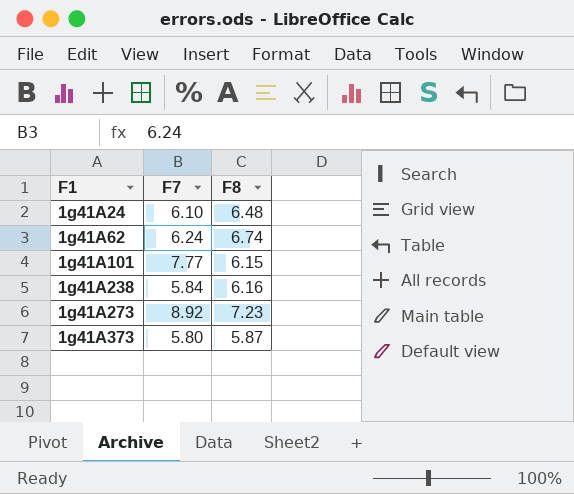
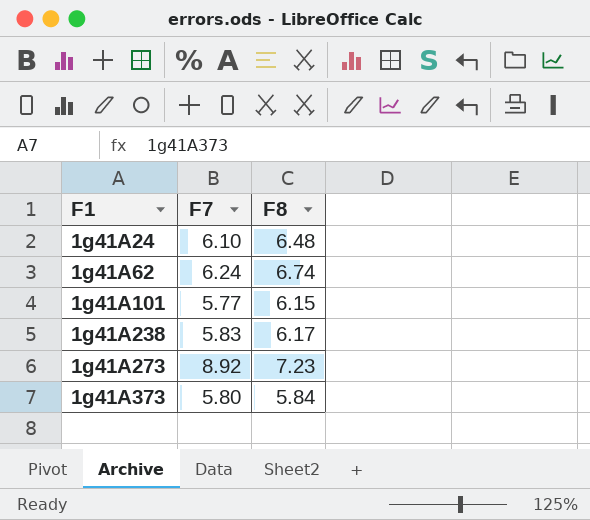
1g41A101 | F7: 7.77 -> 5.77
1g41A238 | F7: 5.84 -> 5.83
1g41A238 | F8: 6.16 -> 6.17
1g41A373 | F8: 5.87 -> 5.84

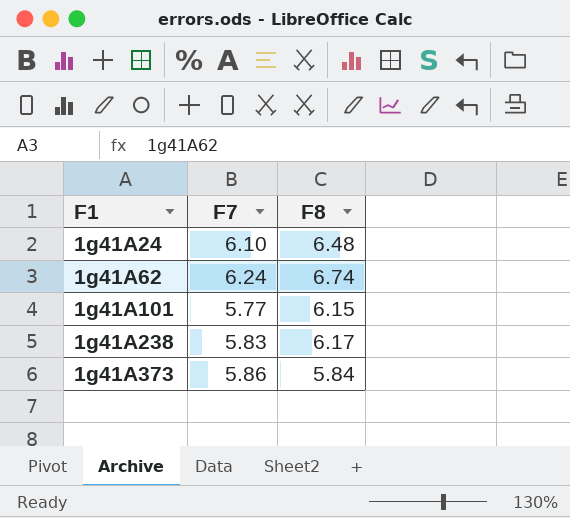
row 1g41A273: 8.92 | 7.23 -> none
1g41A373 | F7: 5.80 -> 5.86

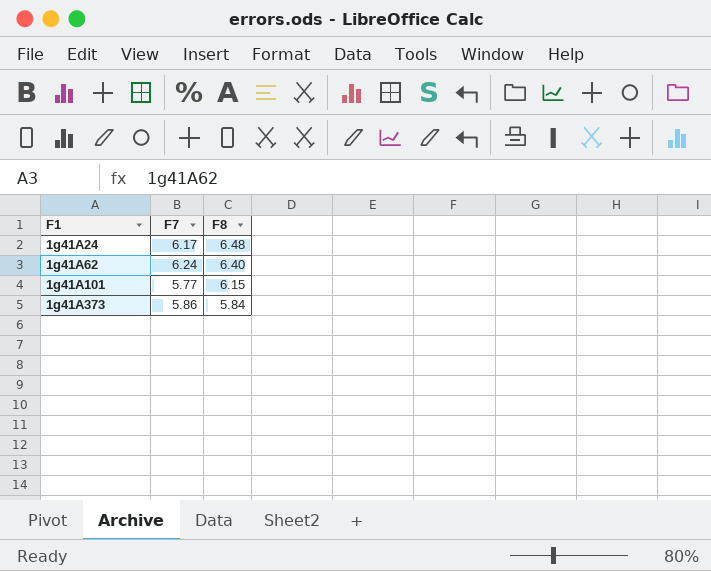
row 1g41A238: 5.83 | 6.17 -> none
1g41A24 | F7: 6.10 -> 6.17
1g41A62 | F8: 6.74 -> 6.40

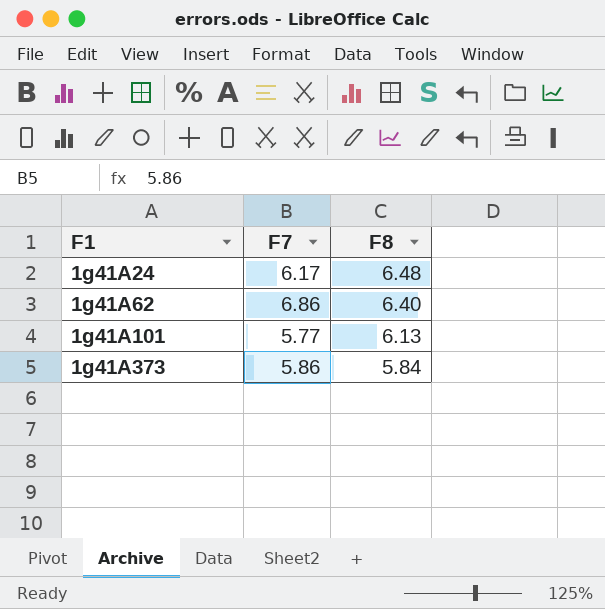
1g41A62 | F7: 6.24 -> 6.86
1g41A101 | F8: 6.15 -> 6.13

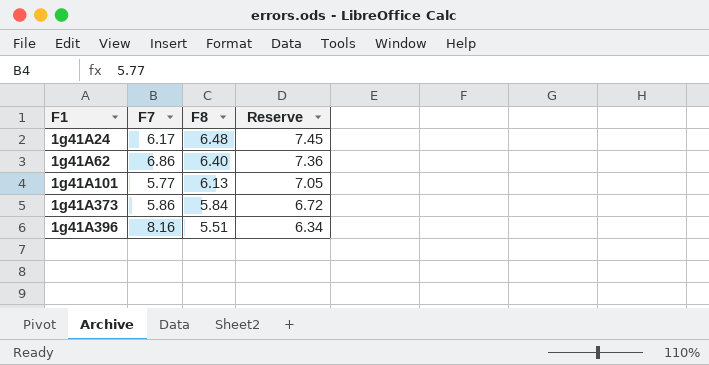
column Reserve | formula: none -> [F8] * 1.15
row 1g41A396: none -> 8.16 | 5.51 | 6.34

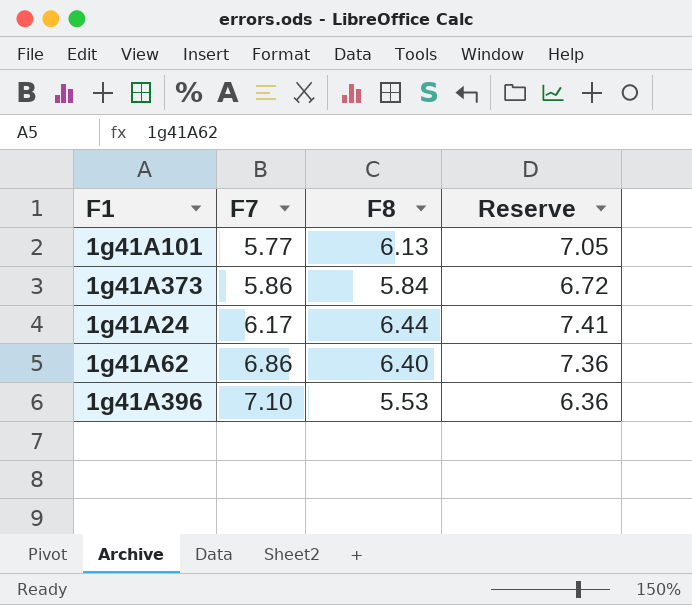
row order: F1 ascending -> F7 ascending
1g41A24 | F8: 6.48 -> 6.44
1g41A24 | Reserve: 7.45 -> 7.41
1g41A396 | F7: 8.16 -> 7.10
1g41A396 | F8: 5.51 -> 5.53
1g41A396 | Reserve: 6.34 -> 6.36

